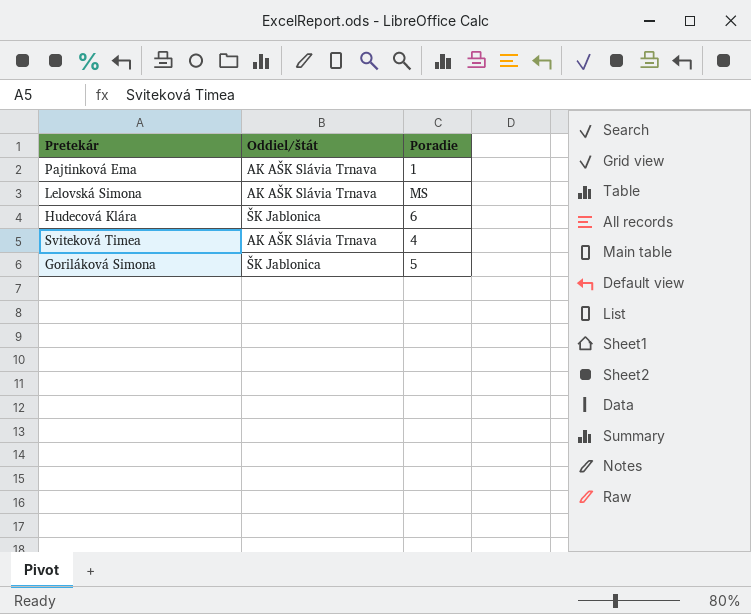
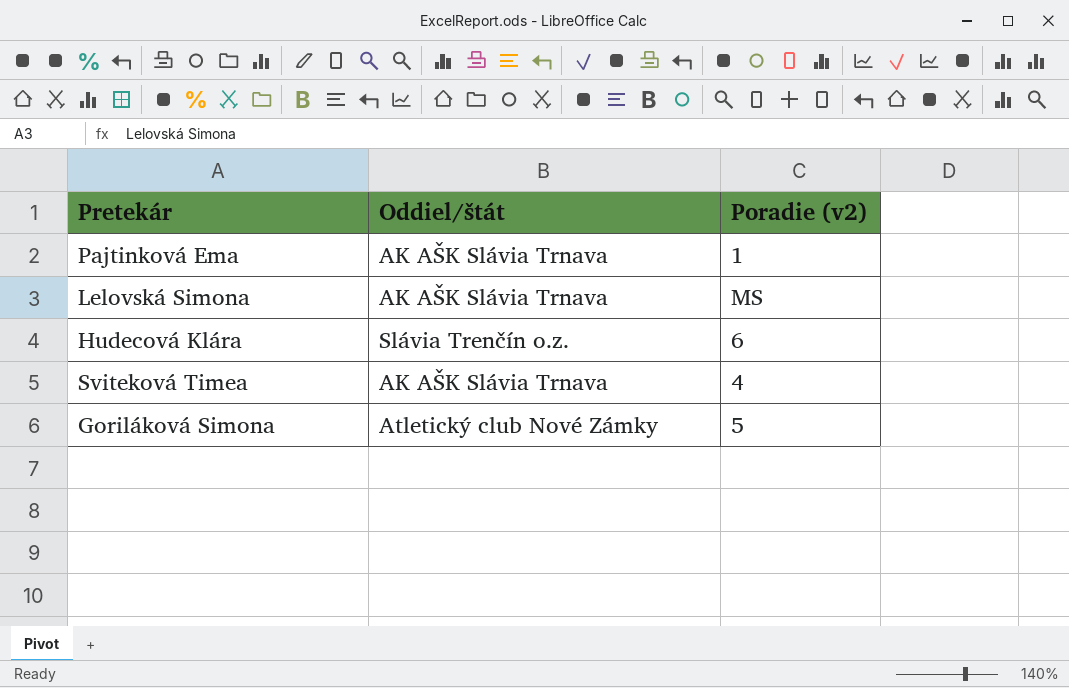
column name: Poradie -> Poradie (v2)
Hudecová Klára | Oddiel/štát: ŠK Jablonica -> Slávia Trenčín o.z.
Goriláková Simona | Oddiel/štát: ŠK Jablonica -> Atletický club Nové Zámky

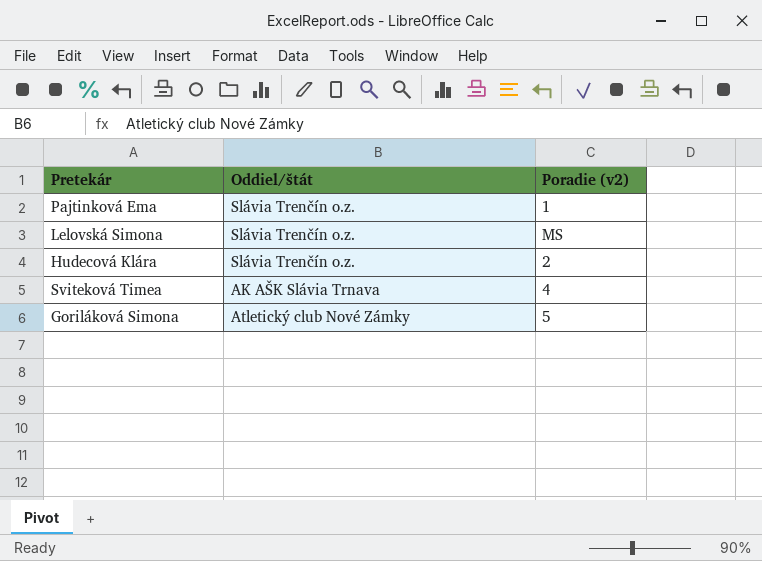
Pajtinková Ema | Oddiel/štát: AK AŠK Slávia Trnava -> Slávia Trenčín o.z.
Lelovská Simona | Oddiel/štát: AK AŠK Slávia Trnava -> Slávia Trenčín o.z.
Hudecová Klára | Poradie (v2): 6 -> 2

